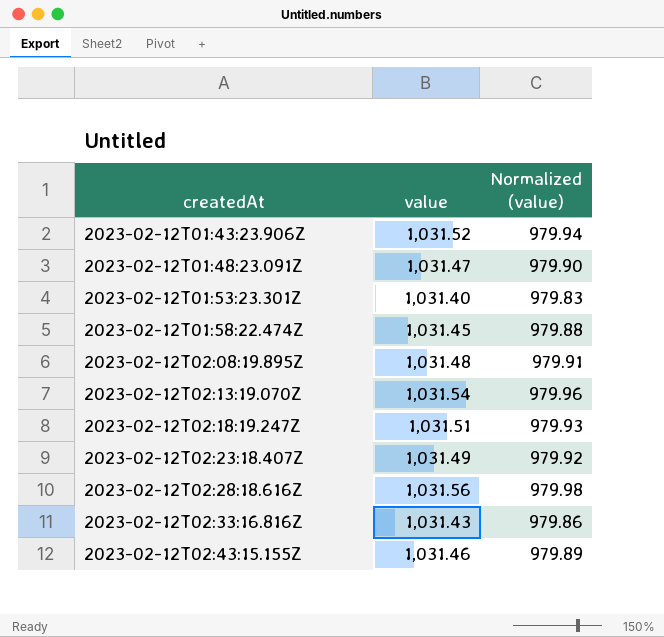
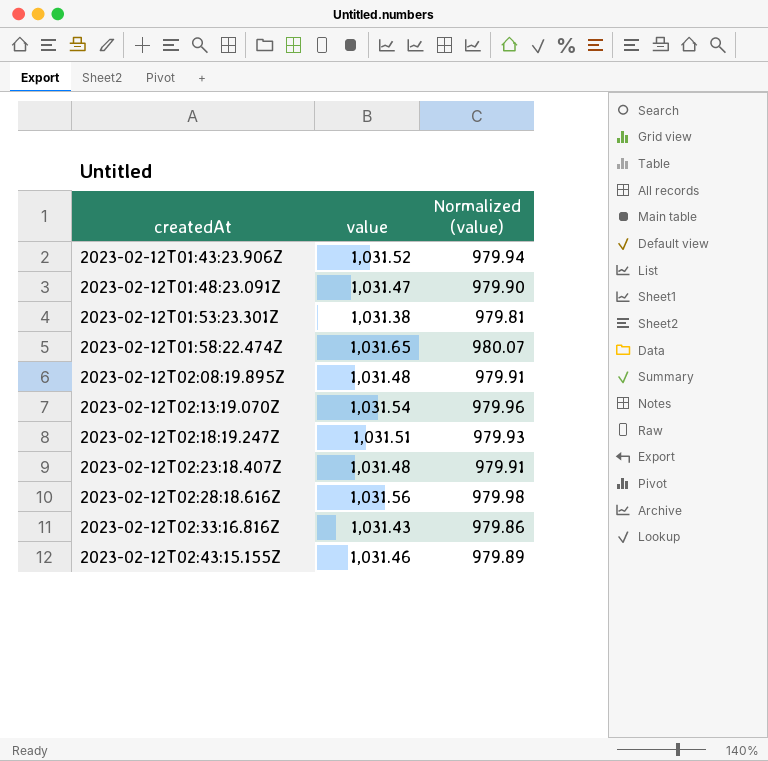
2023-02-12T01:53:23.301Z | value: 1,031.40 -> 1,031.38
2023-02-12T01:53:23.301Z | Normalized (value): 979.83 -> 979.81
2023-02-12T01:58:22.474Z | value: 1,031.45 -> 1,031.65
2023-02-12T01:58:22.474Z | Normalized (value): 979.88 -> 980.07
2023-02-12T02:23:18.407Z | value: 1,031.49 -> 1,031.48
2023-02-12T02:23:18.407Z | Normalized (value): 979.92 -> 979.91

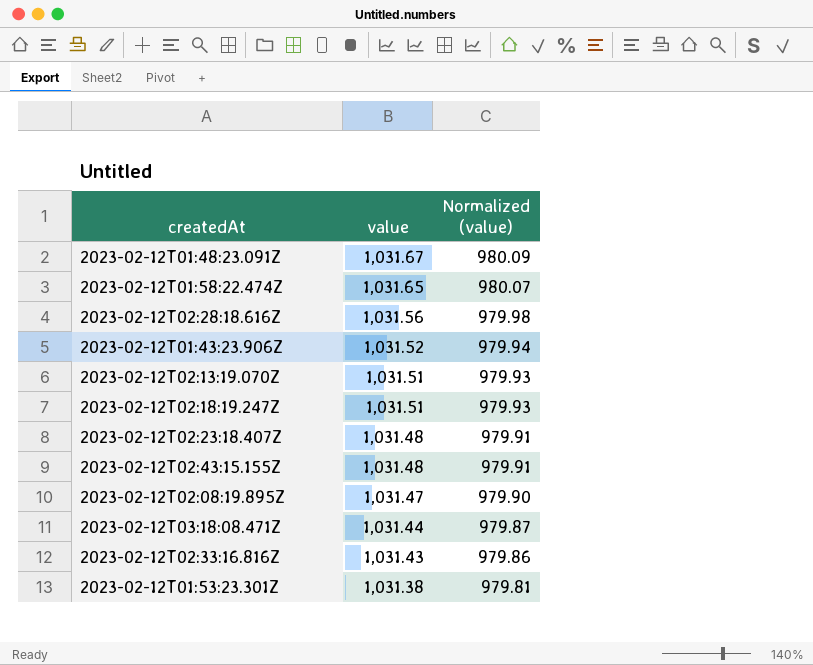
row order: createdAt ascending -> value descending
2023-02-12T01:48:23.091Z | value: 1,031.47 -> 1,031.67
2023-02-12T01:48:23.091Z | Normalized (value): 979.90 -> 980.09
2023-02-12T02:13:19.070Z | value: 1,031.54 -> 1,031.51
2023-02-12T02:13:19.070Z | Normalized (value): 979.96 -> 979.93
2023-02-12T02:43:15.155Z | value: 1,031.46 -> 1,031.48
2023-02-12T02:43:15.155Z | Normalized (value): 979.89 -> 979.91
2023-02-12T02:08:19.895Z | value: 1,031.48 -> 1,031.47
2023-02-12T02:08:19.895Z | Normalized (value): 979.91 -> 979.90
row 2023-02-12T03:18:08.471Z: none -> 1,031.44 | 979.87

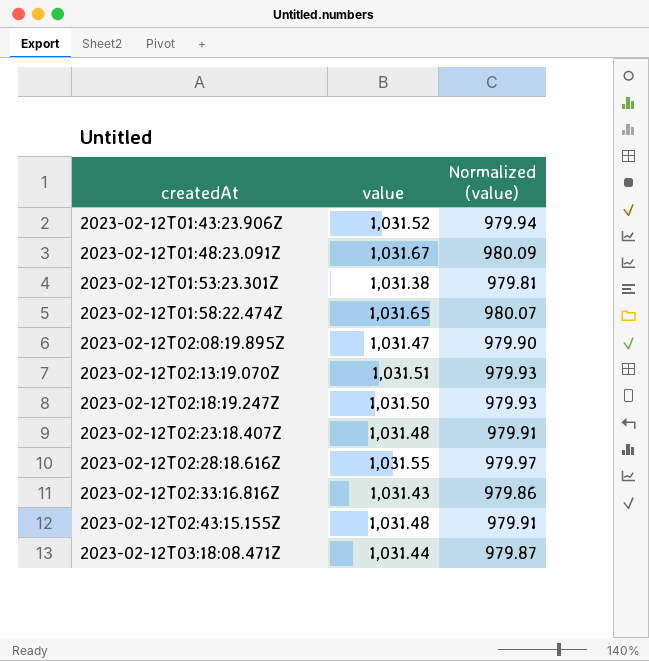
row order: value descending -> createdAt ascending
2023-02-12T02:18:19.247Z | value: 1,031.51 -> 1,031.50
2023-02-12T02:28:18.616Z | value: 1,031.56 -> 1,031.55
2023-02-12T02:28:18.616Z | Normalized (value): 979.98 -> 979.97

